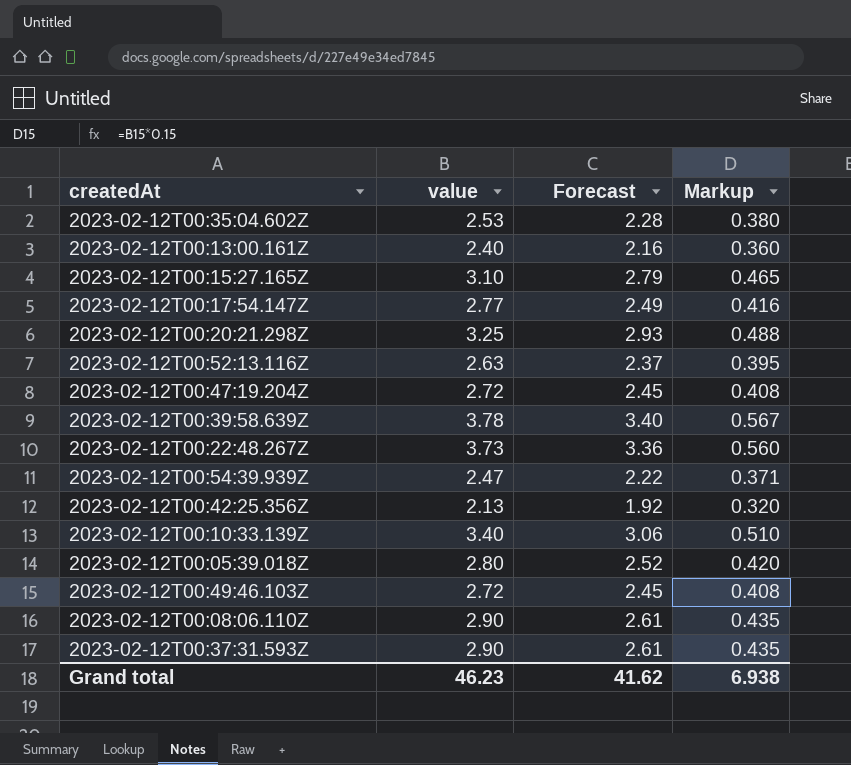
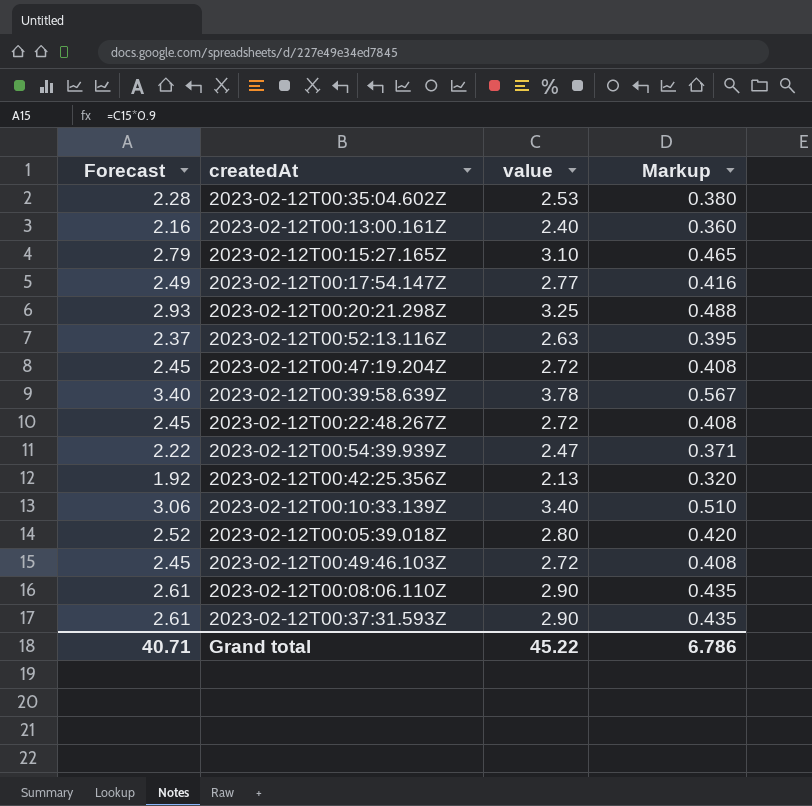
column Forecast | position: 3 -> 1
2023-02-12T00:22:48.267Z | Forecast: 3.36 -> 2.45
2023-02-12T00:22:48.267Z | value: 3.73 -> 2.72
2023-02-12T00:22:48.267Z | Markup: 0.560 -> 0.408
Grand total | Forecast: 41.62 -> 40.71
Grand total | value: 46.23 -> 45.22
Grand total | Markup: 6.938 -> 6.786

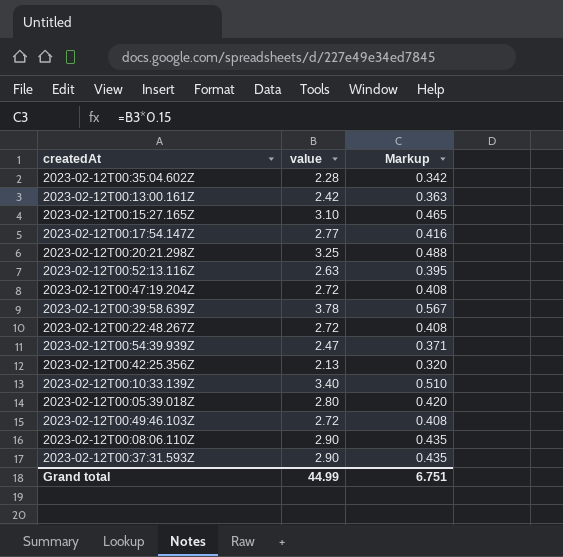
column Forecast | formula: [value] * 0.9 -> none
2023-02-12T00:35:04.602Z | value: 2.53 -> 2.28
2023-02-12T00:35:04.602Z | Markup: 0.380 -> 0.342
2023-02-12T00:13:00.161Z | value: 2.40 -> 2.42
2023-02-12T00:13:00.161Z | Markup: 0.360 -> 0.363
Grand total | value: 45.22 -> 44.99
Grand total | Markup: 6.786 -> 6.751

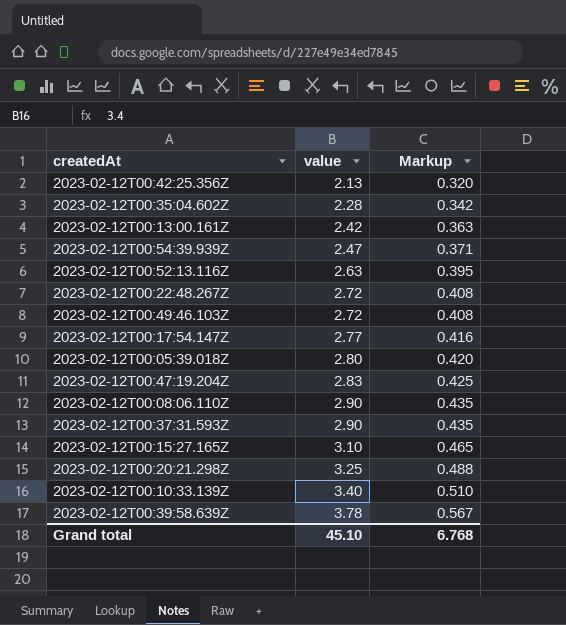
row order: none -> value ascending
2023-02-12T00:47:19.204Z | value: 2.72 -> 2.83
2023-02-12T00:47:19.204Z | Markup: 0.408 -> 0.425
Grand total | value: 44.99 -> 45.10
Grand total | Markup: 6.751 -> 6.768

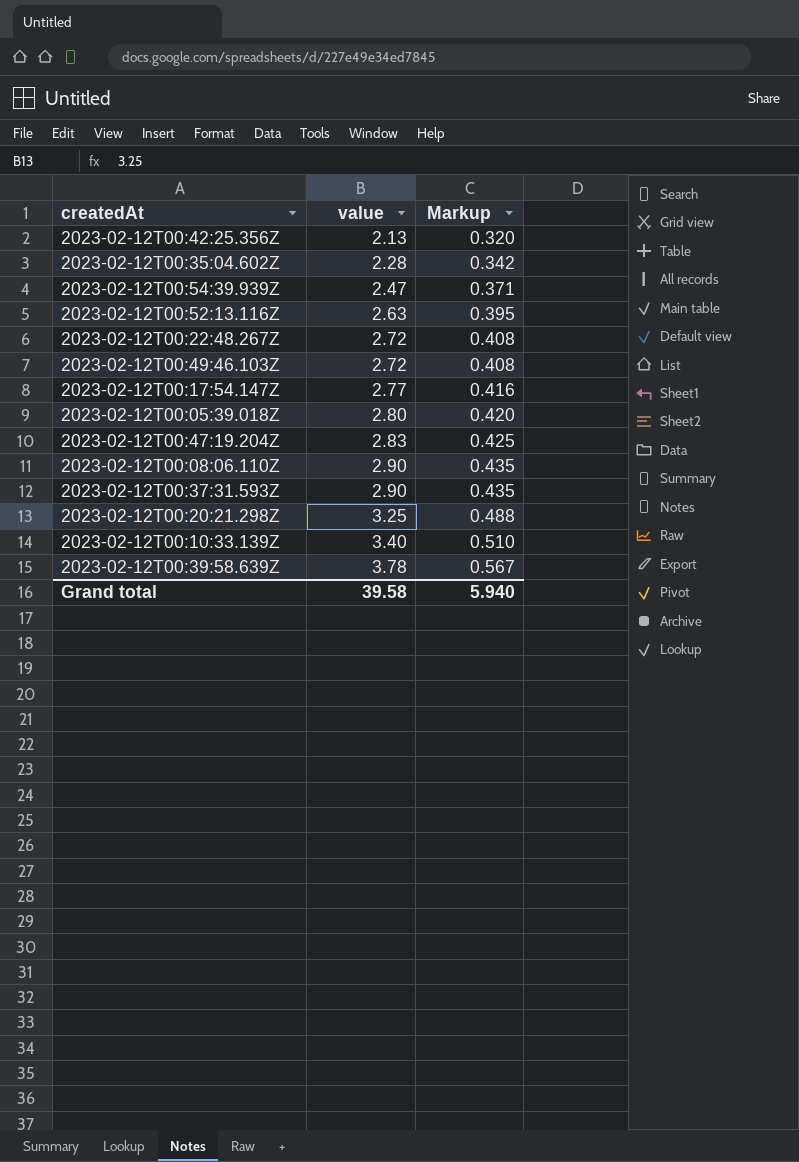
row 2023-02-12T00:13:00.161Z: 2.42 | 0.363 -> none
row 2023-02-12T00:15:27.165Z: 3.10 | 0.465 -> none
Grand total | value: 45.10 -> 39.58
Grand total | Markup: 6.768 -> 5.940

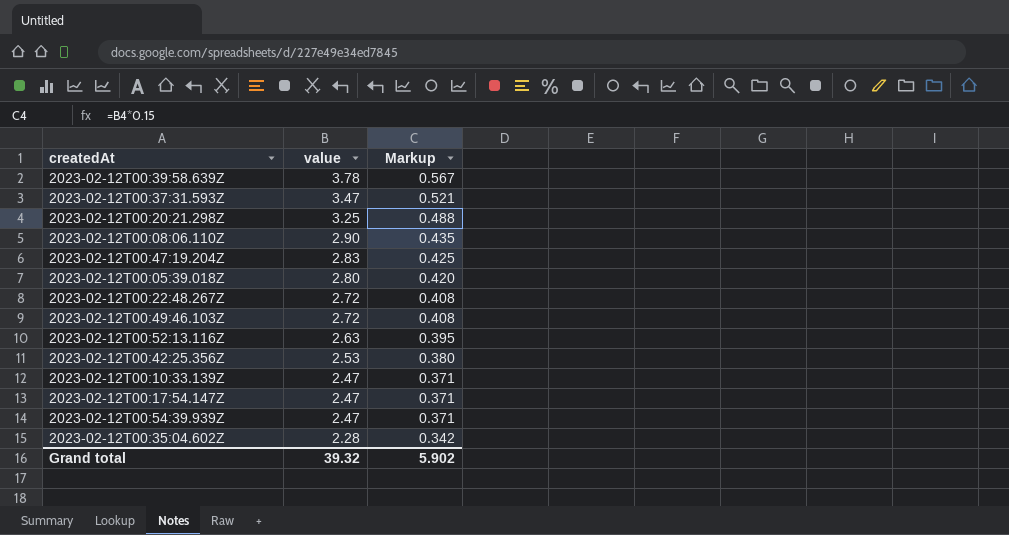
row order: value ascending -> value descending
2023-02-12T00:37:31.593Z | value: 2.90 -> 3.47
2023-02-12T00:37:31.593Z | Markup: 0.435 -> 0.521
2023-02-12T00:42:25.356Z | value: 2.13 -> 2.53
2023-02-12T00:42:25.356Z | Markup: 0.320 -> 0.380
2023-02-12T00:10:33.139Z | value: 3.40 -> 2.47
2023-02-12T00:10:33.139Z | Markup: 0.510 -> 0.371
2023-02-12T00:17:54.147Z | value: 2.77 -> 2.47
2023-02-12T00:17:54.147Z | Markup: 0.416 -> 0.371
Grand total | value: 39.58 -> 39.32
Grand total | Markup: 5.940 -> 5.902

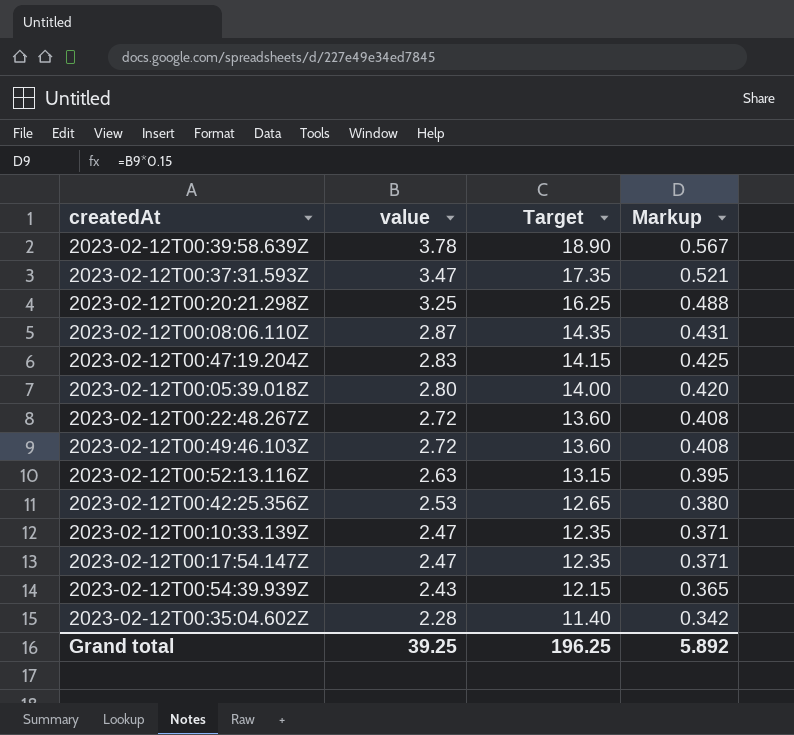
column Target | formula: none -> [value] * 5
2023-02-12T00:08:06.110Z | value: 2.90 -> 2.87
2023-02-12T00:08:06.110Z | Markup: 0.435 -> 0.431
2023-02-12T00:54:39.939Z | value: 2.47 -> 2.43
2023-02-12T00:54:39.939Z | Markup: 0.371 -> 0.365
Grand total | value: 39.32 -> 39.25
Grand total | Markup: 5.902 -> 5.892

